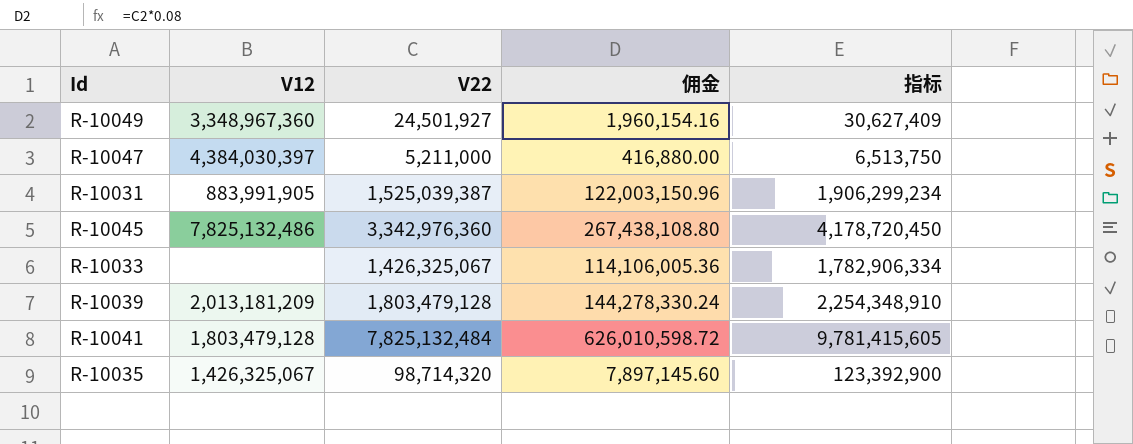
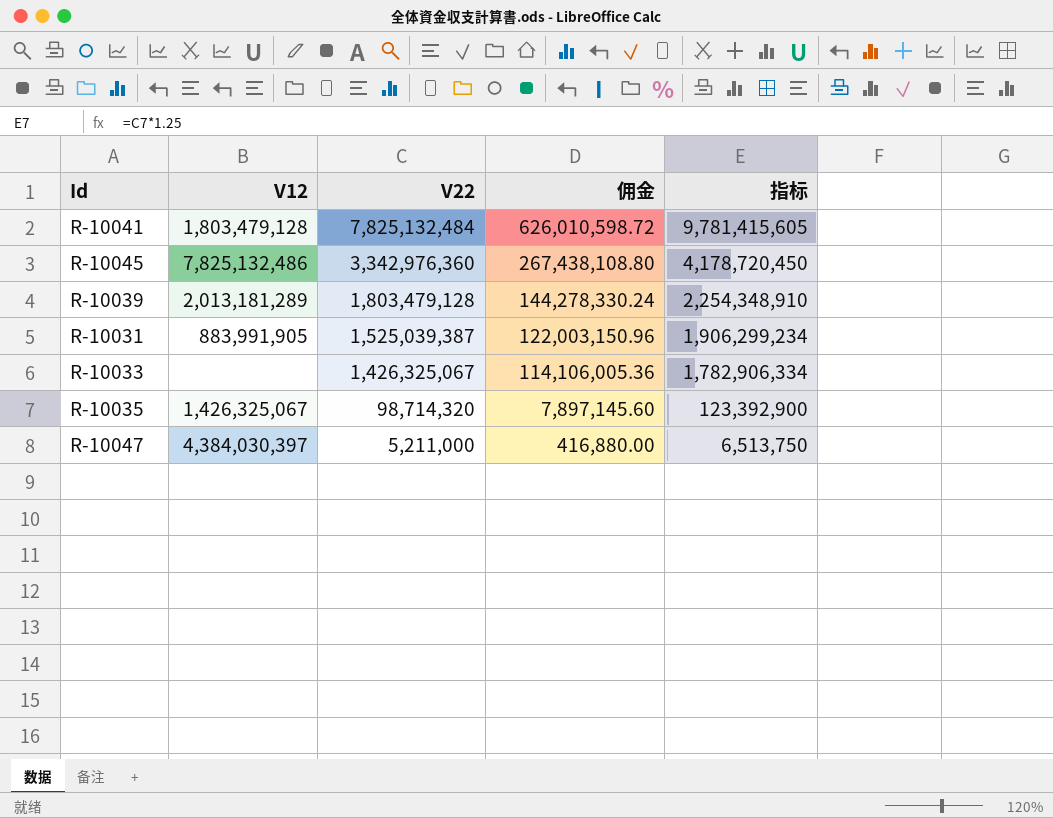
row order: none -> V22 descending
row R-10049: 3,348,967,360 | 24,501,927 | 1,960,154.16 | 30,627,409 -> none
R-10039 | V12: 2,013,181,209 -> 2,013,181,289

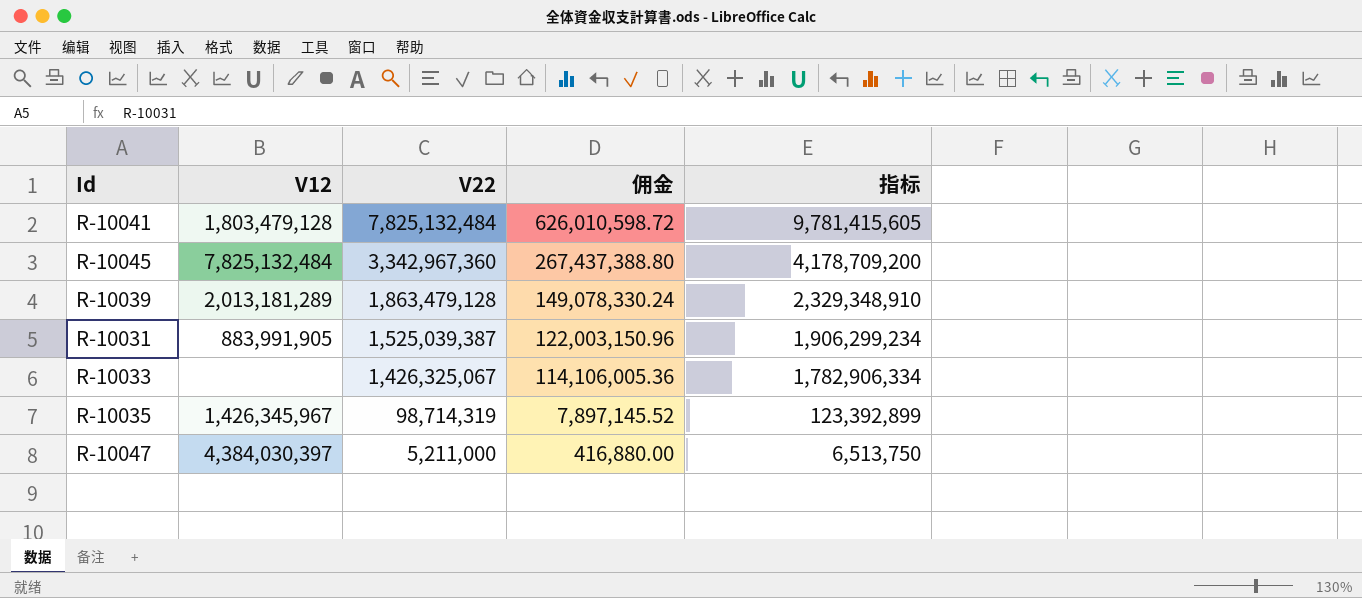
R-10045 | V12: 7,825,132,486 -> 7,825,132,484
R-10045 | V22: 3,342,976,360 -> 3,342,967,360
R-10045 | 佣金: 267,438,108.80 -> 267,437,388.80
R-10045 | 指标: 4,178,720,450 -> 4,178,709,200
R-10039 | V22: 1,803,479,128 -> 1,863,479,128
R-10039 | 佣金: 144,278,330.24 -> 149,078,330.24
R-10039 | 指标: 2,254,348,910 -> 2,329,348,910
R-10035 | V12: 1,426,325,067 -> 1,426,345,967
R-10035 | V22: 98,714,320 -> 98,714,319
R-10035 | 佣金: 7,897,145.60 -> 7,897,145.52
R-10035 | 指标: 123,392,900 -> 123,392,899

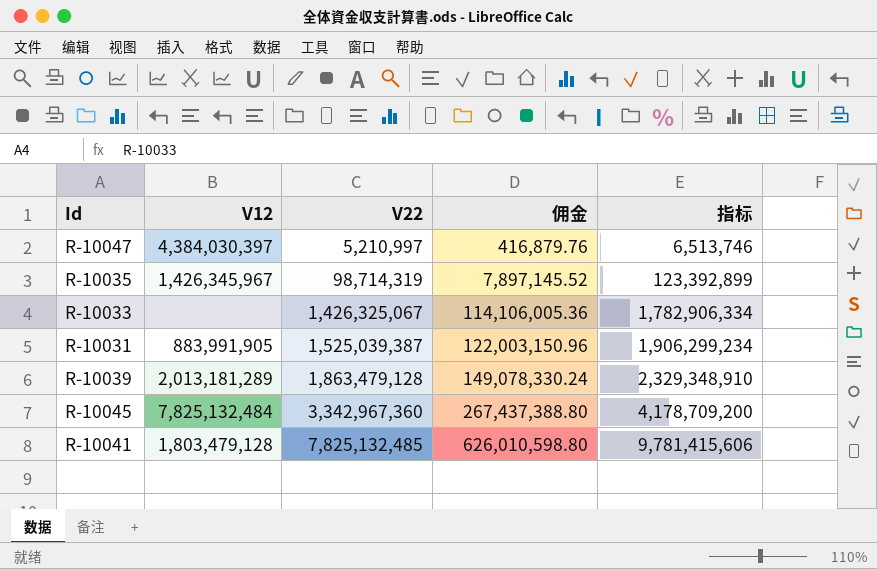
row order: V22 descending -> V22 ascending
R-10047 | V22: 5,211,000 -> 5,210,997
R-10047 | 佣金: 416,880.00 -> 416,879.76
R-10047 | 指标: 6,513,750 -> 6,513,746
R-10041 | V22: 7,825,132,484 -> 7,825,132,485
R-10041 | 佣金: 626,010,598.72 -> 626,010,598.80
R-10041 | 指标: 9,781,415,605 -> 9,781,415,606

